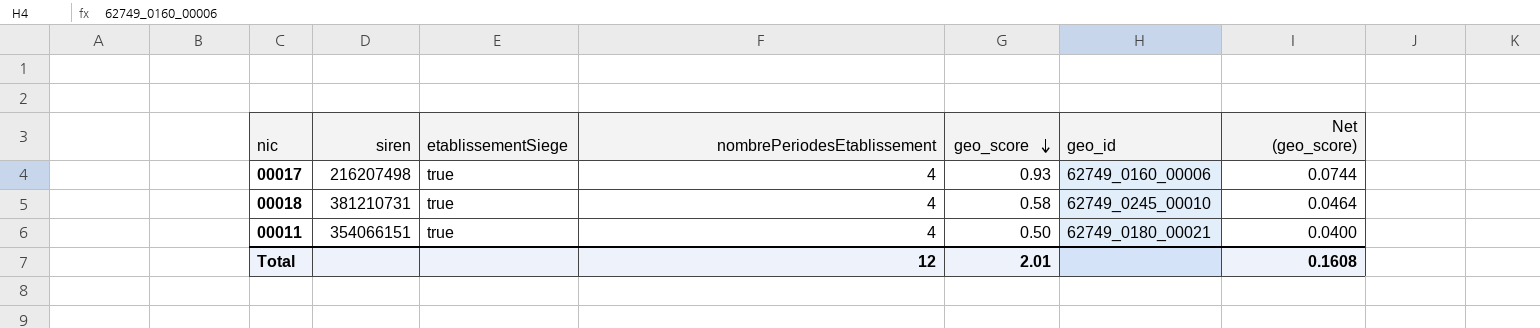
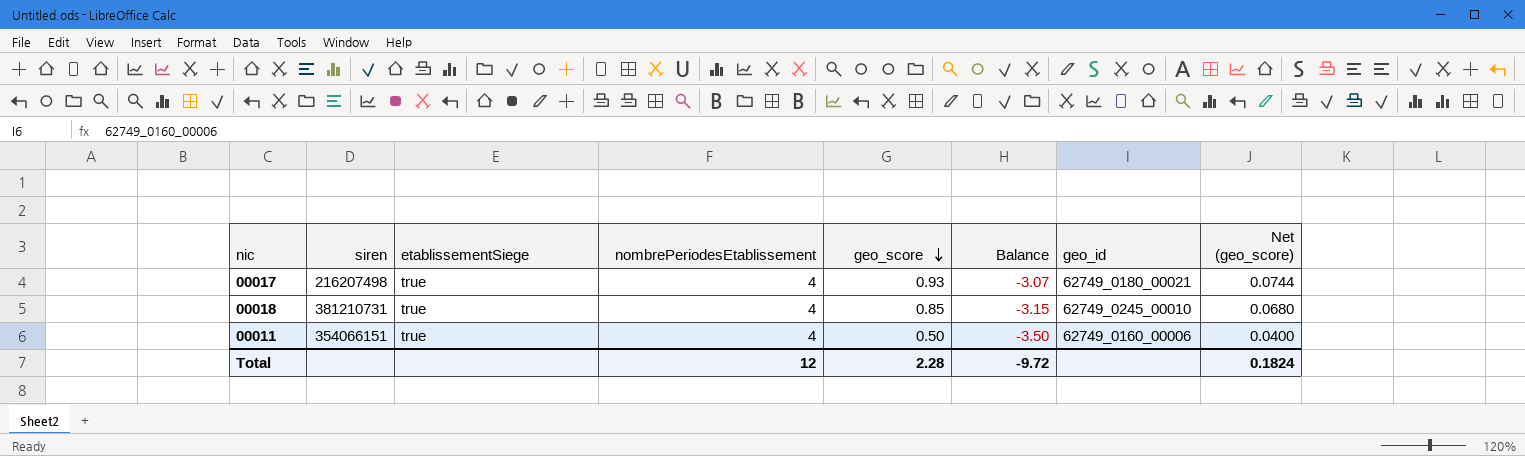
column Balance | formula: none -> [geo_score] - [nombrePeriodesEtablissement]
00017 | geo_id: 62749_0160_00006 -> 62749_0180_00021
00018 | geo_score: 0.58 -> 0.85
00018 | Net (geo_score): 0.0464 -> 0.0680
00011 | geo_id: 62749_0180_00021 -> 62749_0160_00006
Total | geo_score: 2.01 -> 2.28
Total | Net (geo_score): 0.1608 -> 0.1824

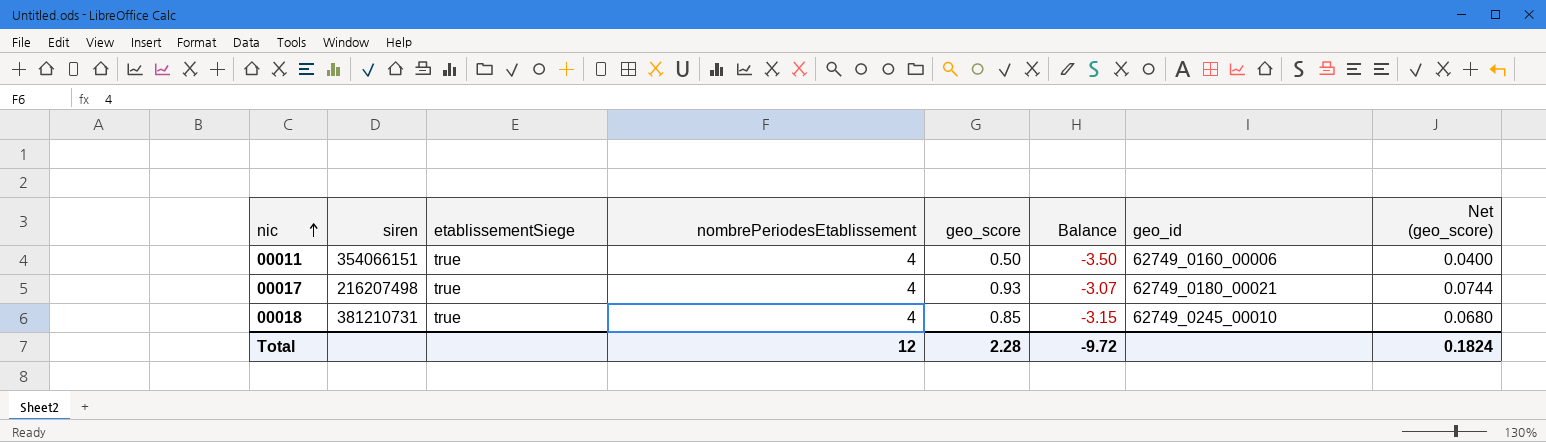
row order: geo_score descending -> nic ascending

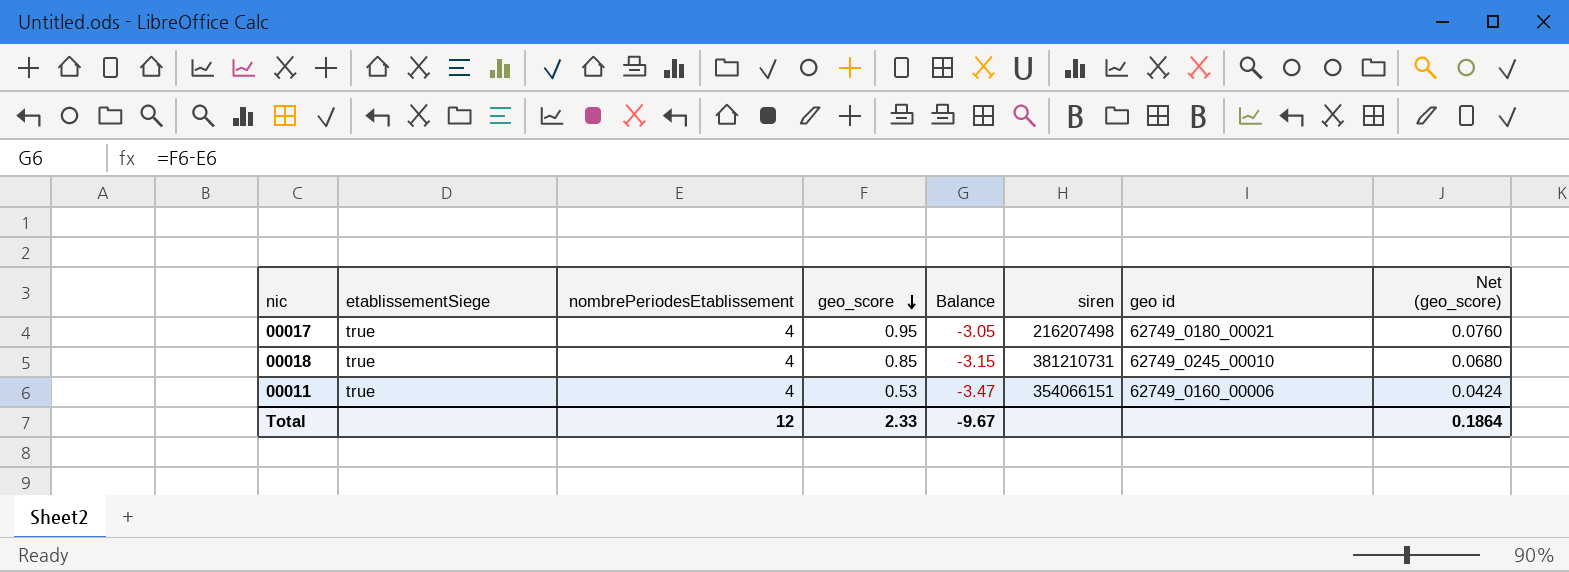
row order: nic ascending -> geo_score descending
column siren | position: 2 -> 6
column name: geo_id -> geo id
00017 | geo_score: 0.93 -> 0.95
00017 | Balance: -3.07 -> -3.05
00017 | Net (geo_score): 0.0744 -> 0.0760
00011 | geo_score: 0.50 -> 0.53
00011 | Balance: -3.50 -> -3.47
00011 | Net (geo_score): 0.0400 -> 0.0424
Total | geo_score: 2.28 -> 2.33
Total | Balance: -9.72 -> -9.67
Total | Net (geo_score): 0.1824 -> 0.1864

